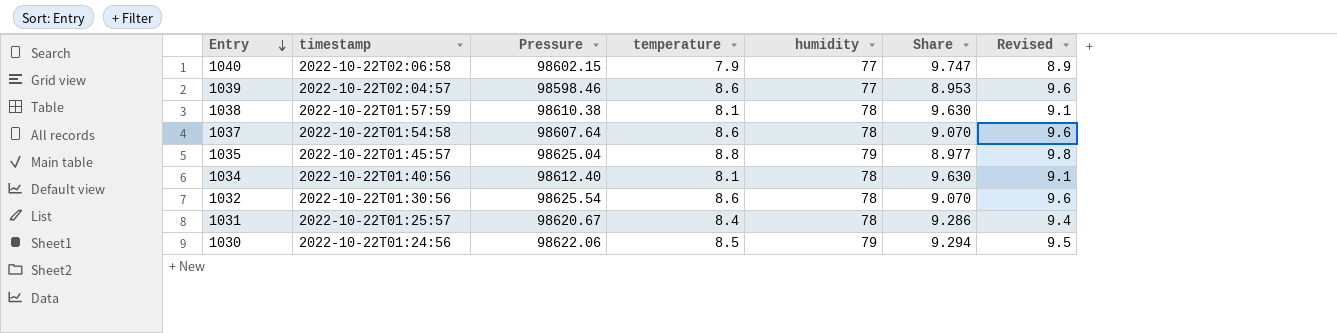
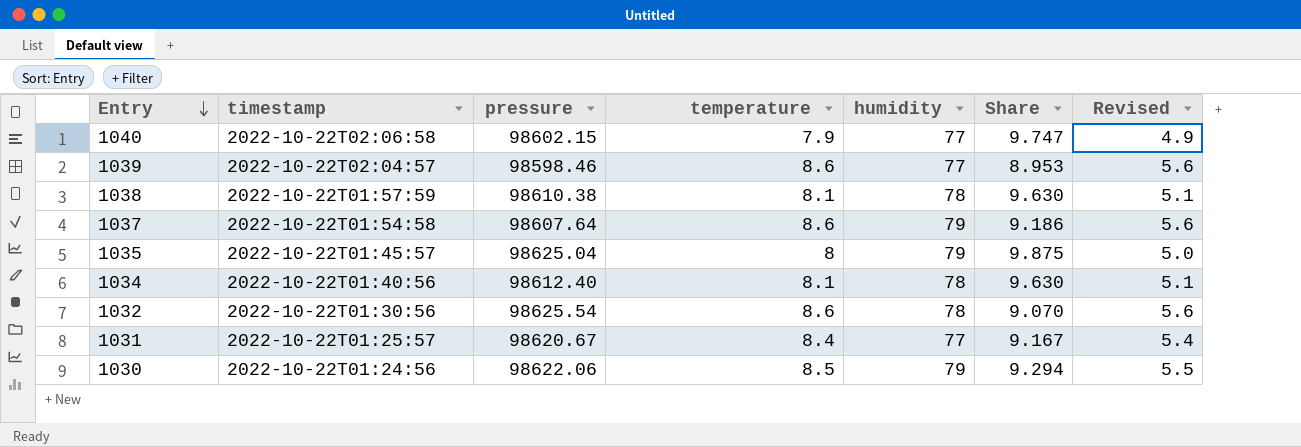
column name: Pressure -> pressure
column Revised | formula: [temperature] + 1 -> [temperature] - 3
1037 | humidity: 78 -> 79
1037 | Share: 9.070 -> 9.186
1035 | temperature: 8.8 -> 8
1035 | Share: 8.977 -> 9.875
1031 | humidity: 78 -> 77
1031 | Share: 9.286 -> 9.167

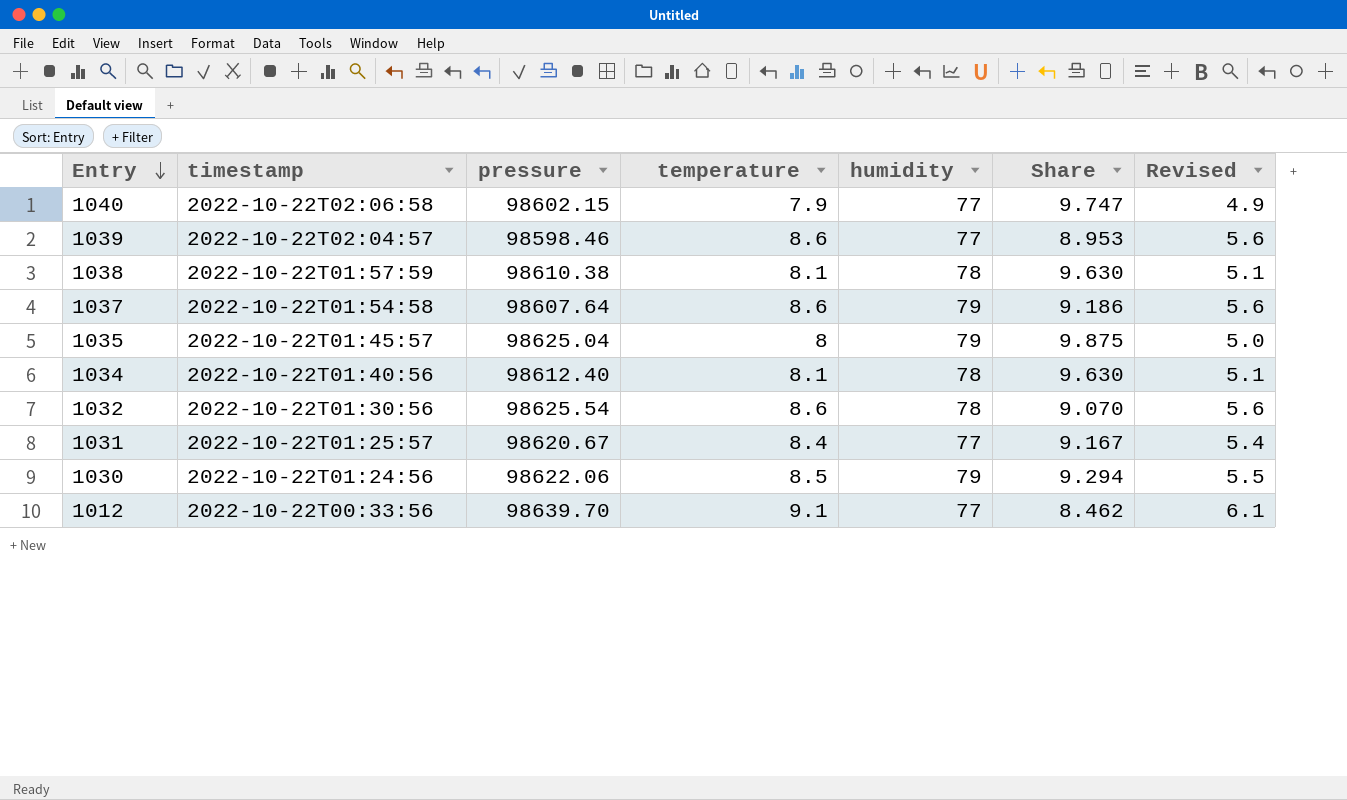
row 1012: none -> 2022-10-22T00:33:56 | 98639.70 | 9.1 | 77 | 8.462 | 6.1

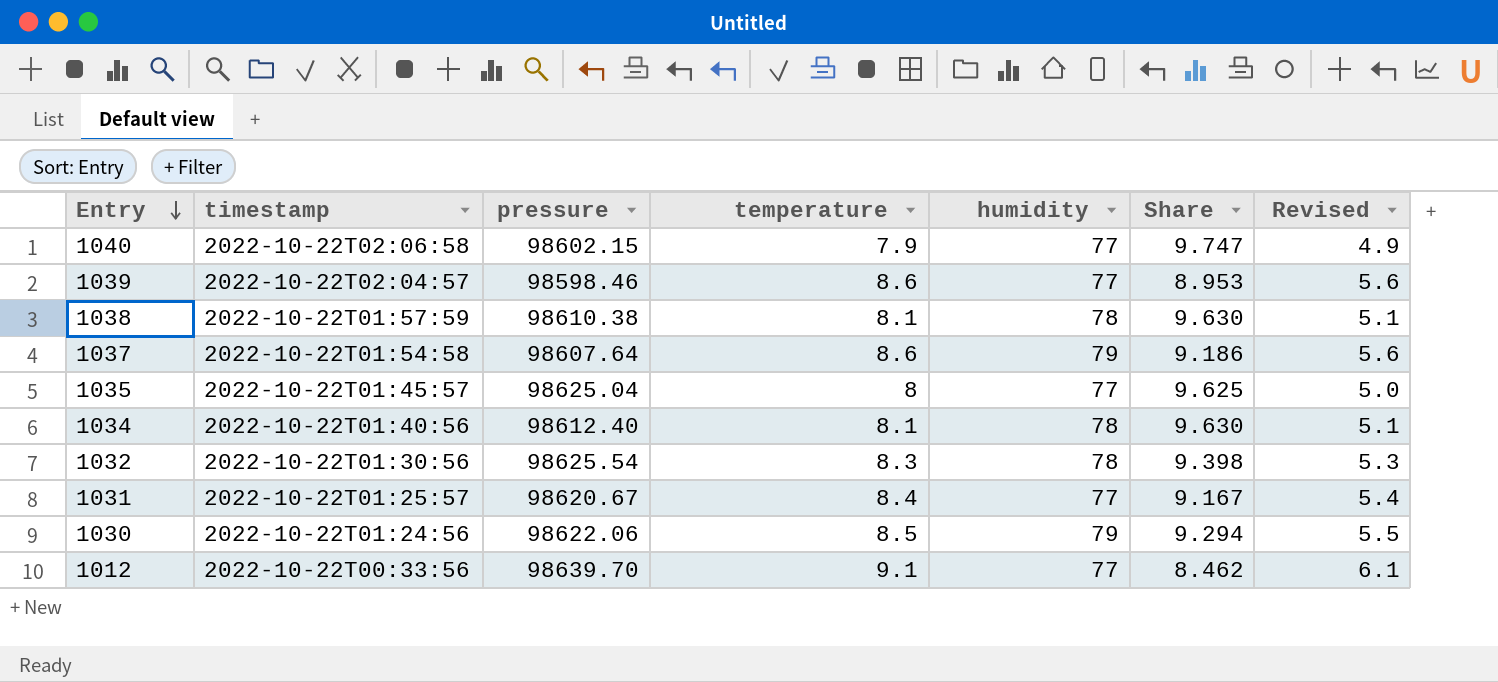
1035 | humidity: 79 -> 77
1035 | Share: 9.875 -> 9.625
1032 | temperature: 8.6 -> 8.3
1032 | Share: 9.070 -> 9.398
1032 | Revised: 5.6 -> 5.3

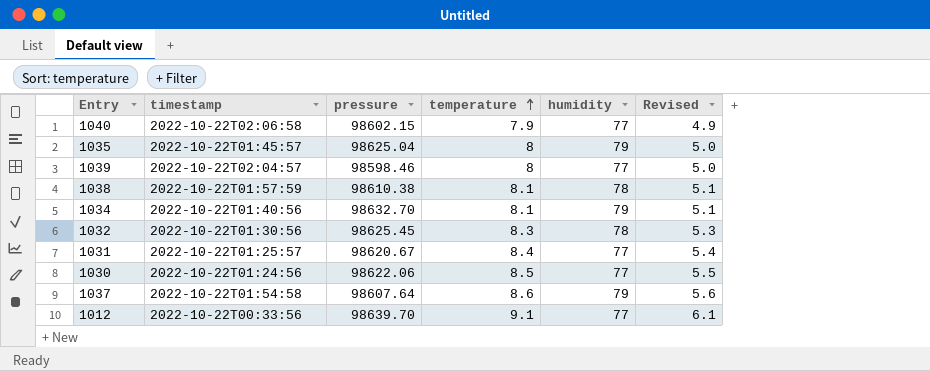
row order: Entry descending -> temperature ascending
column Share | formula: [humidity] / [temperature] -> none
1035 | humidity: 77 -> 79
1039 | temperature: 8.6 -> 8
1039 | Revised: 5.6 -> 5.0
1034 | pressure: 98612.40 -> 98632.70
1034 | humidity: 78 -> 79
1032 | pressure: 98625.54 -> 98625.45
1030 | humidity: 79 -> 77

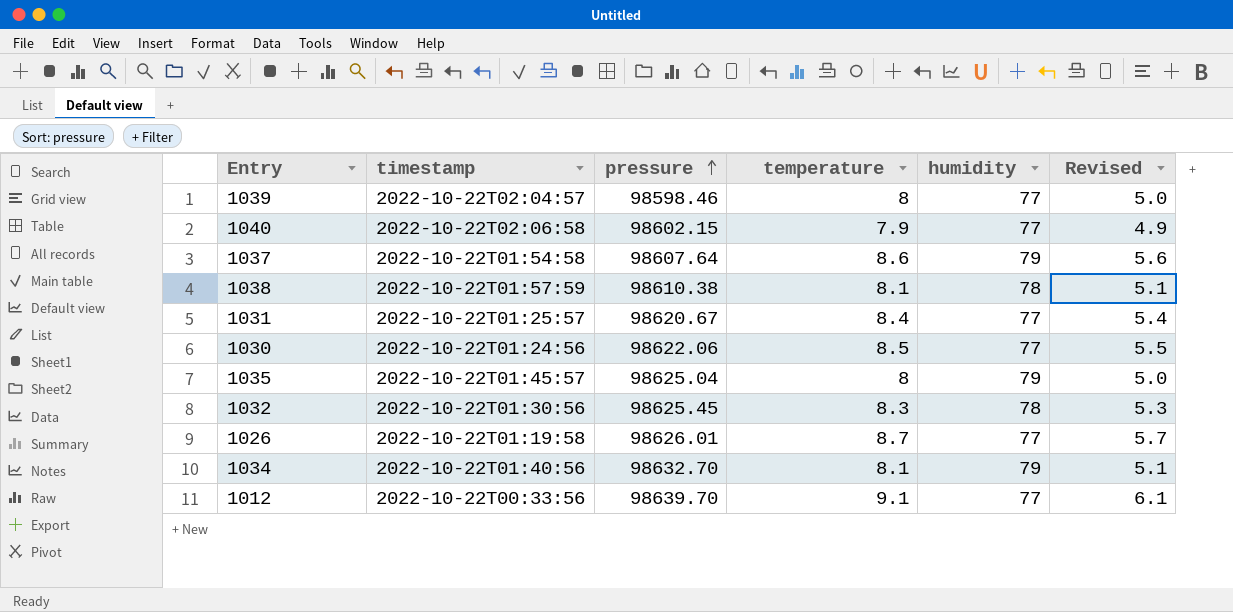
row order: temperature ascending -> pressure ascending
row 1026: none -> 2022-10-22T01:19:58 | 98626.01 | 8.7 | 77 | 5.7

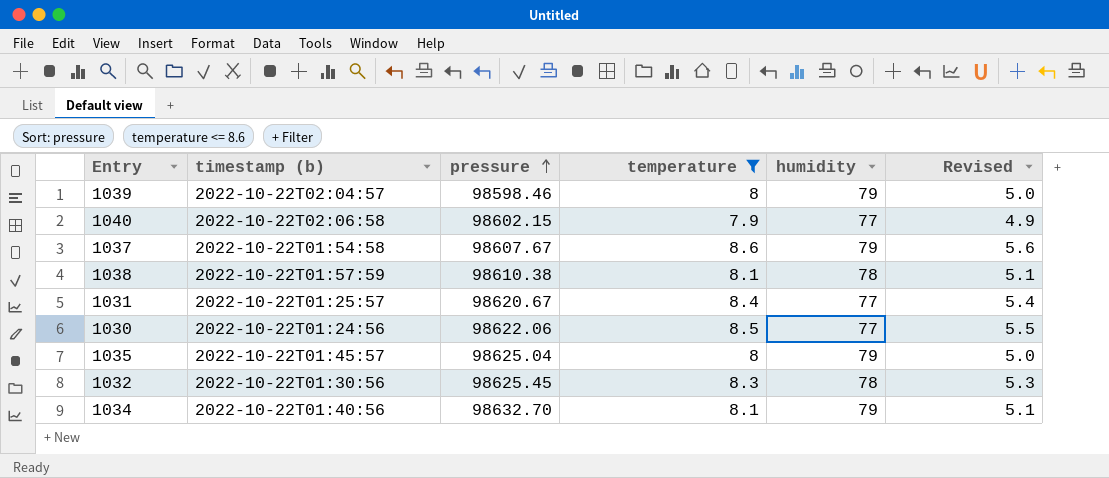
filter: none -> temperature <= 8.6
column name: timestamp -> timestamp (b)
1039 | humidity: 77 -> 79
1037 | pressure: 98607.64 -> 98607.67

